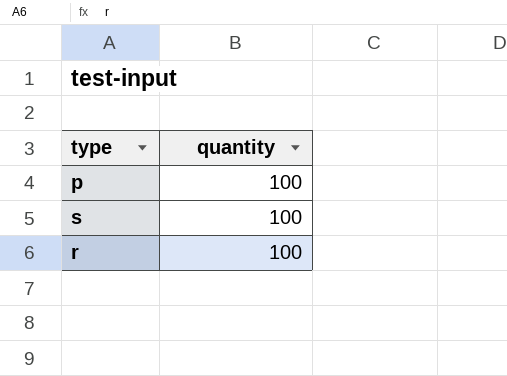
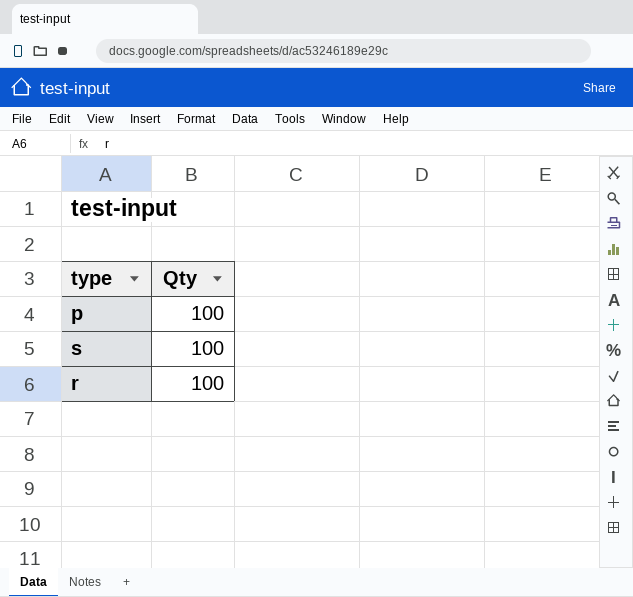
column name: quantity -> Qty

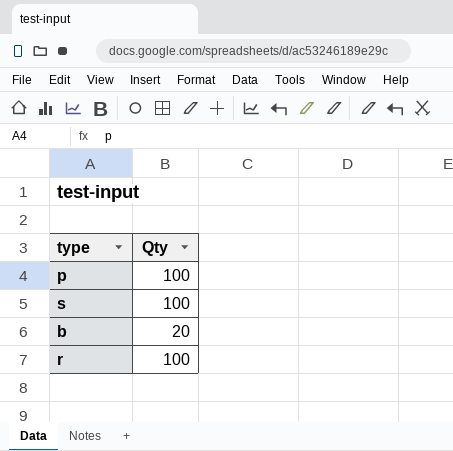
row b: none -> 20

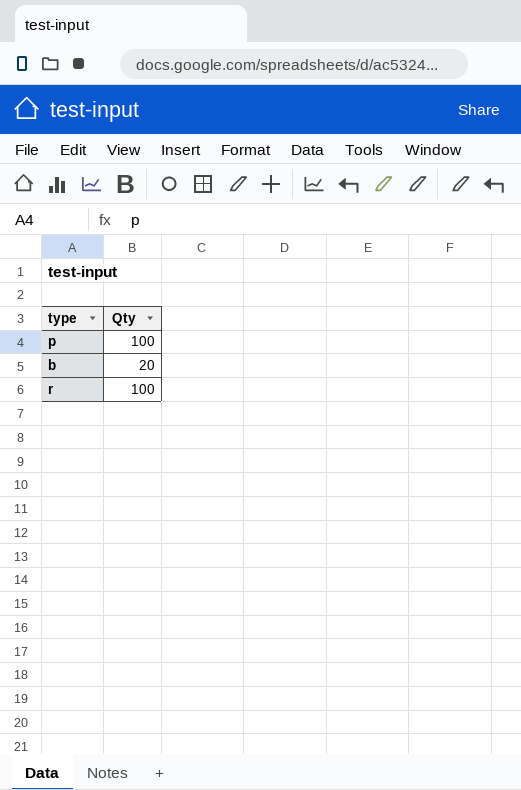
row s: 100 -> none

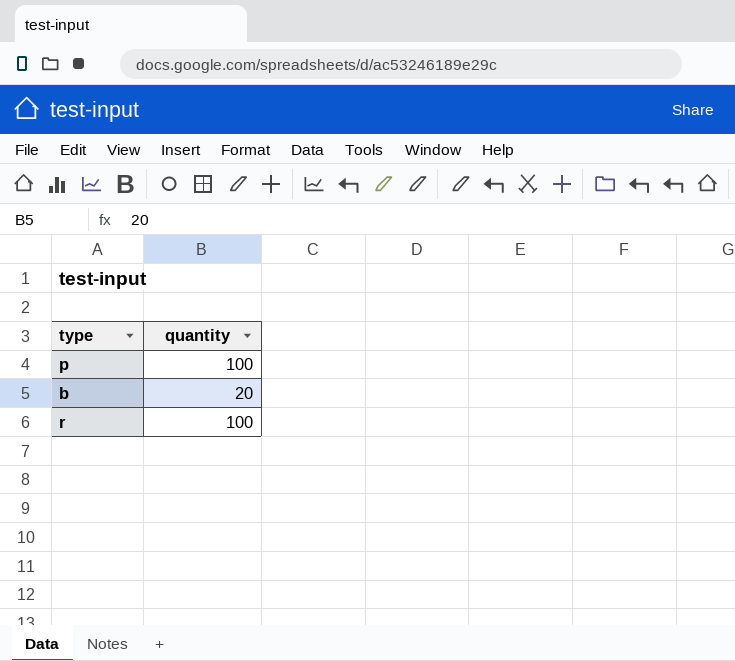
column name: Qty -> quantity

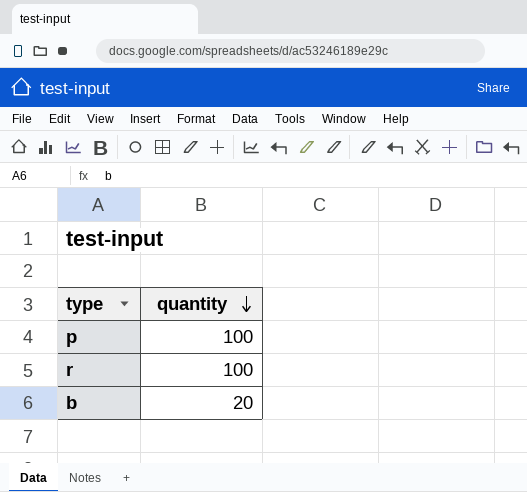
row order: none -> quantity descending

